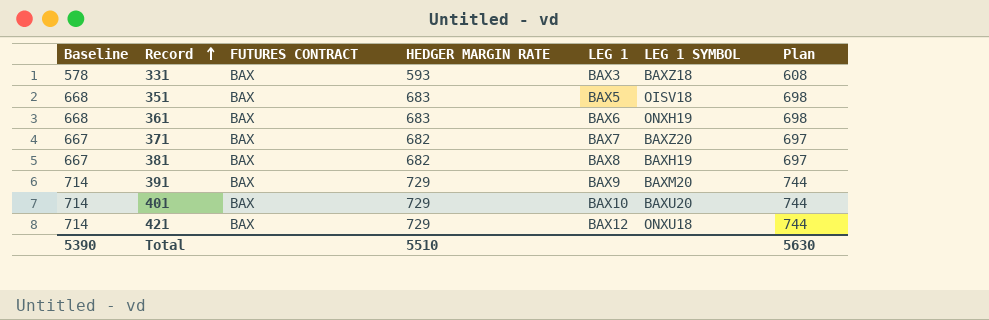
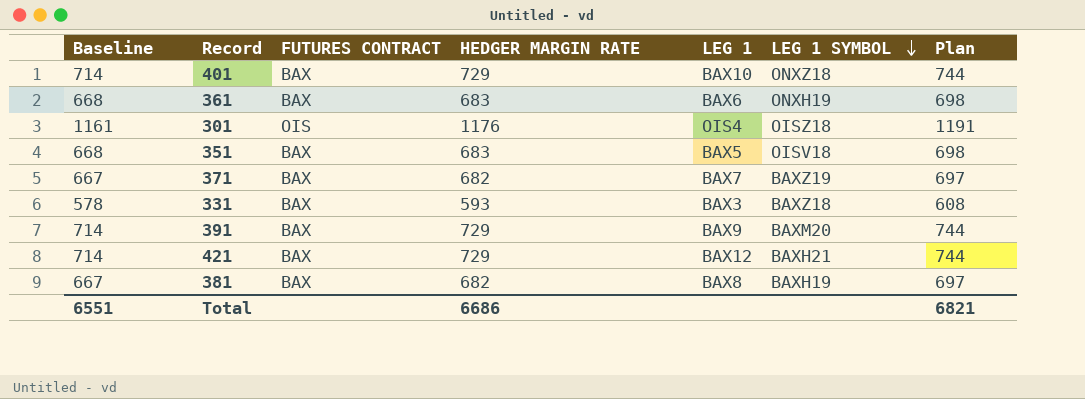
row order: Record ascending -> LEG 1 SYMBOL descending
401 | LEG 1 SYMBOL: BAXU20 -> ONXZ18
row 301: none -> 1161 | OIS | 1176 | OIS4 | OISZ18 | 1191
371 | LEG 1 SYMBOL: BAXZ20 -> BAXZ19
421 | LEG 1 SYMBOL: ONXU18 -> BAXH21
Total | Baseline: 5390 -> 6551
Total | HEDGER MARGIN RATE: 5510 -> 6686
Total | Plan: 5630 -> 6821

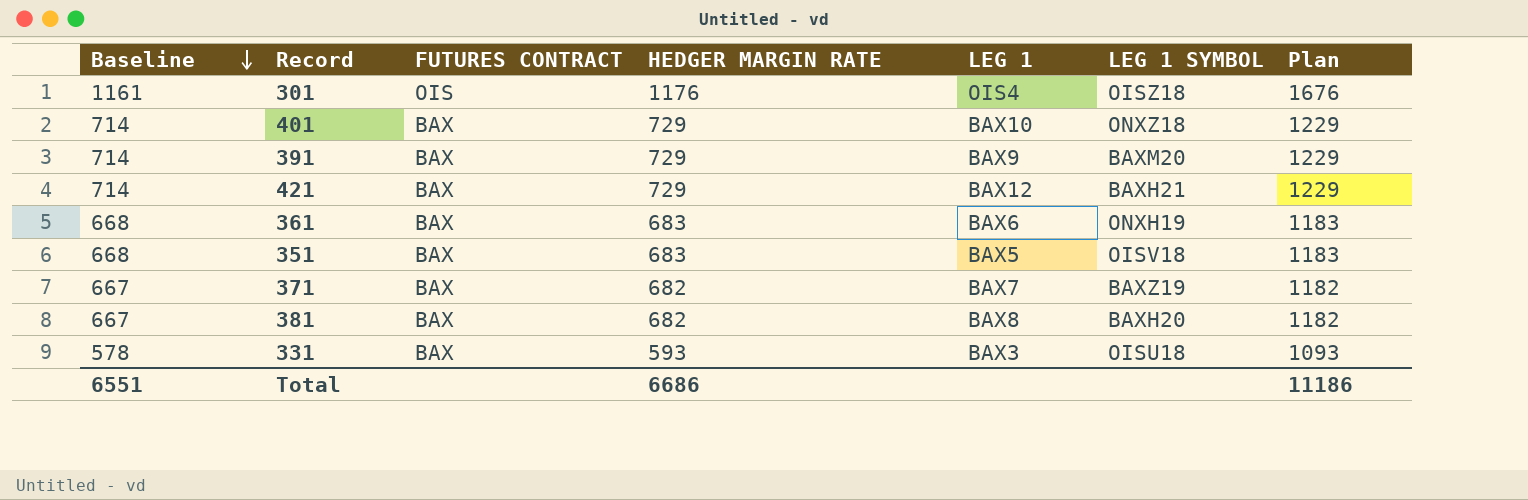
row order: LEG 1 SYMBOL descending -> Baseline descending
column Plan | formula: [HEDGER MARGIN RATE] + 15 -> [HEDGER MARGIN RATE] + 500
381 | LEG 1 SYMBOL: BAXH19 -> BAXH20
331 | LEG 1 SYMBOL: BAXZ18 -> OISU18
Total | Plan: 6821 -> 11186

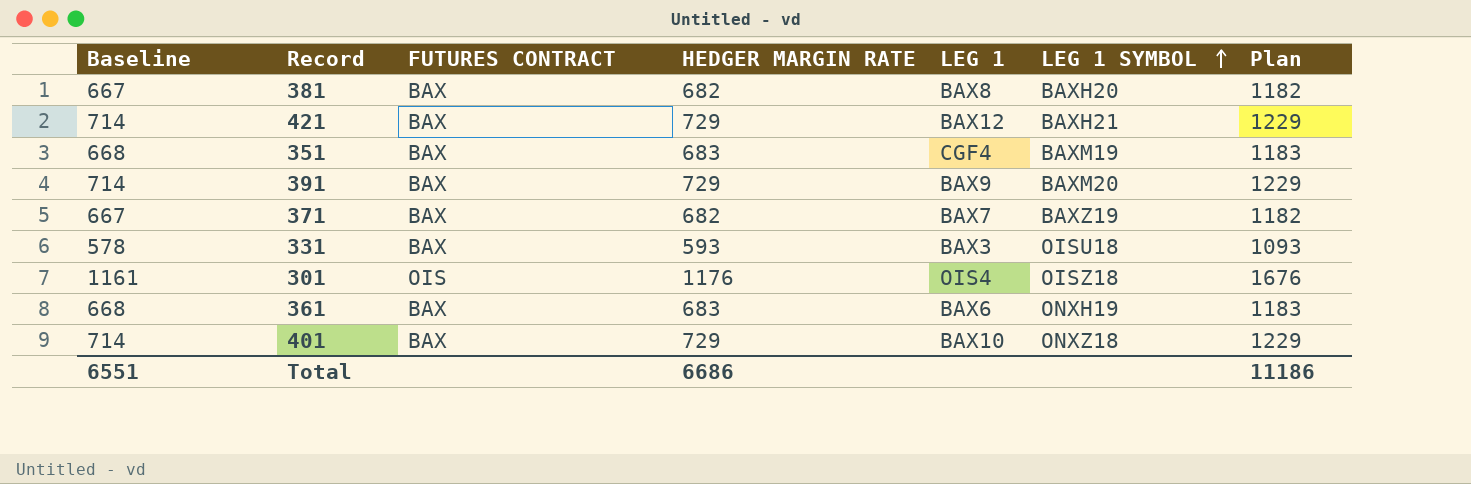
row order: Baseline descending -> LEG 1 SYMBOL ascending
351 | LEG 1: BAX5 -> CGF4
351 | LEG 1 SYMBOL: OISV18 -> BAXM19

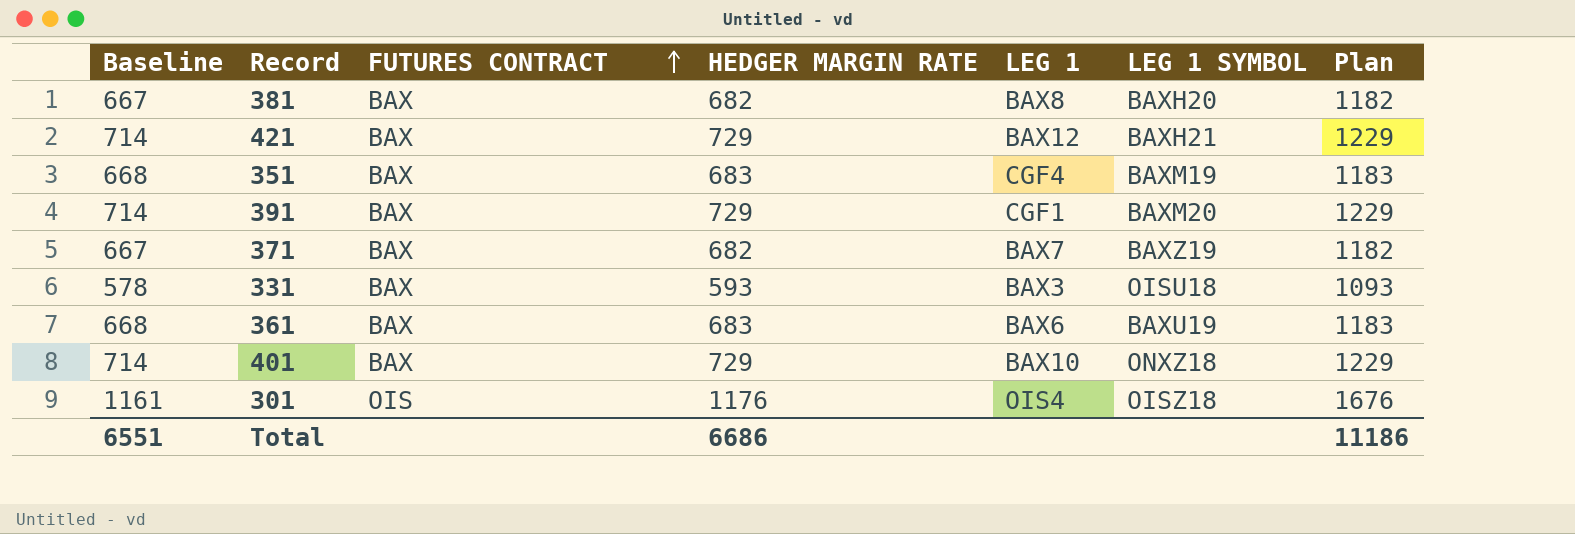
row order: LEG 1 SYMBOL ascending -> FUTURES CONTRACT ascending
391 | LEG 1: BAX9 -> CGF1
361 | LEG 1 SYMBOL: ONXH19 -> BAXU19

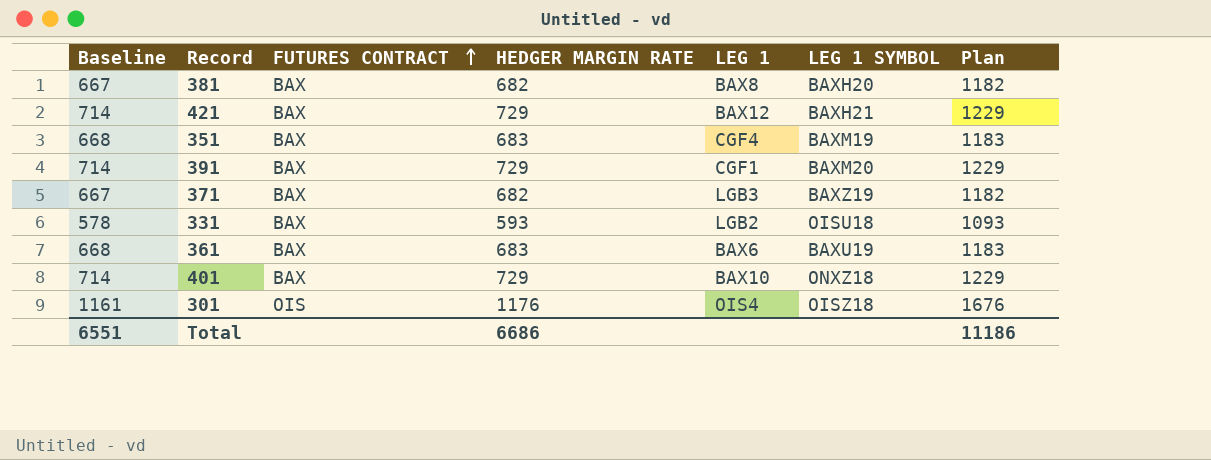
371 | LEG 1: BAX7 -> LGB3
331 | LEG 1: BAX3 -> LGB2

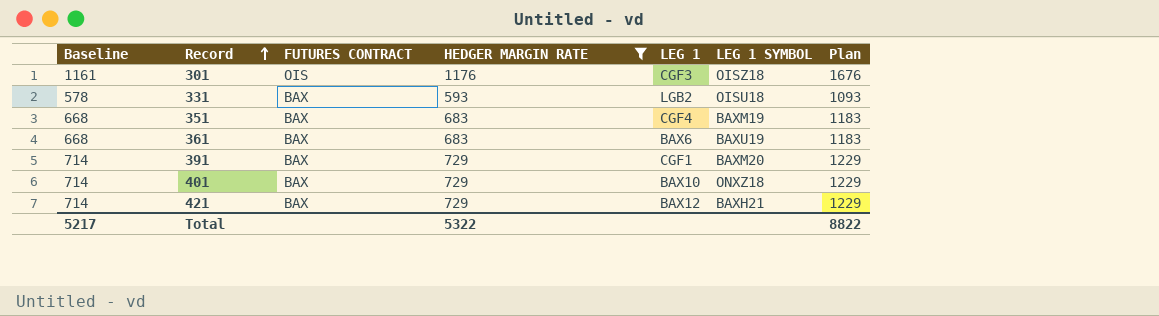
filter: none -> HEDGER MARGIN RATE != 682
row order: FUTURES CONTRACT ascending -> Record ascending
301 | LEG 1: OIS4 -> CGF3
Total | Baseline: 6551 -> 5217
Total | HEDGER MARGIN RATE: 6686 -> 5322
Total | Plan: 11186 -> 8822

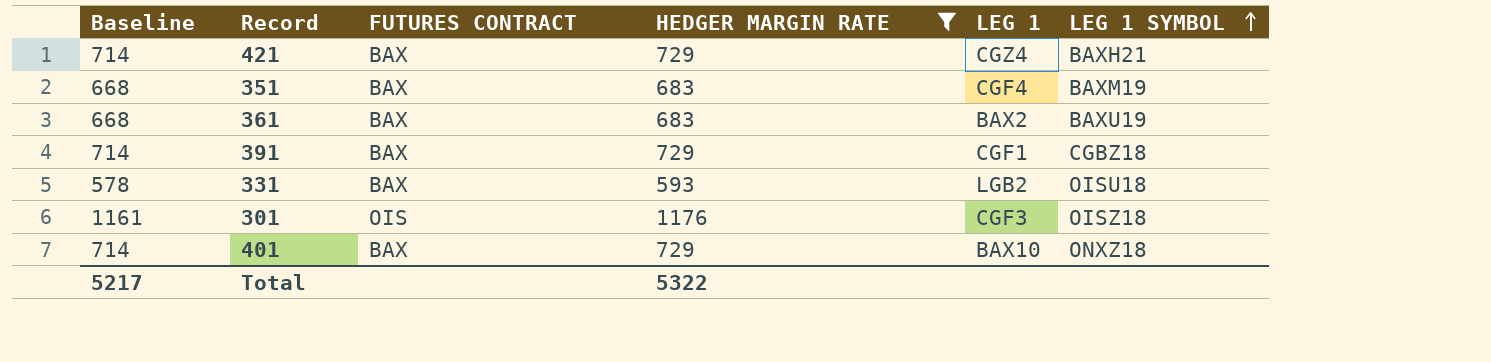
row order: Record ascending -> LEG 1 SYMBOL ascending
column Plan | formula: [HEDGER MARGIN RATE] + 500 -> none
421 | LEG 1: BAX12 -> CGZ4
361 | LEG 1: BAX6 -> BAX2
391 | LEG 1 SYMBOL: BAXM20 -> CGBZ18

